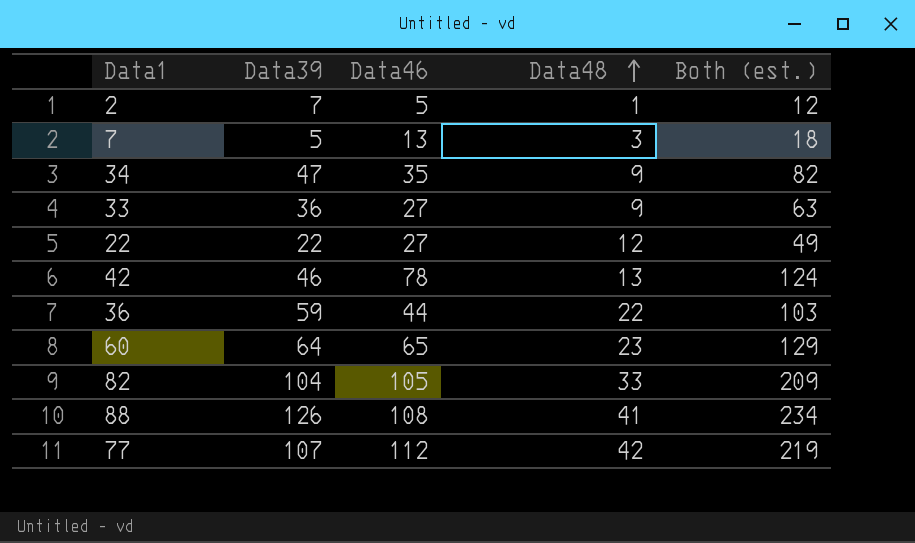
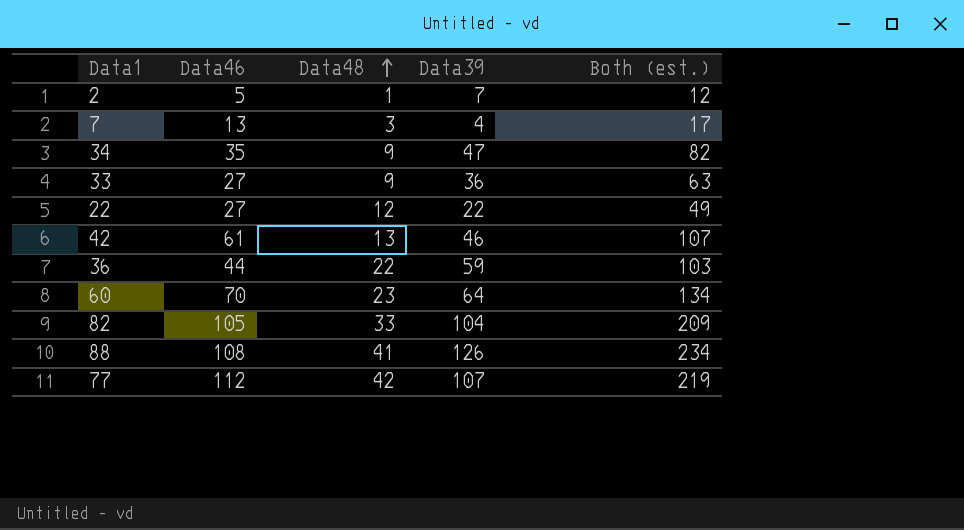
column Data39 | position: 2 -> 4
7 | Data39: 5 -> 4
7 | Both (est.): 18 -> 17
42 | Data46: 78 -> 61
42 | Both (est.): 124 -> 107
60 | Data46: 65 -> 70
60 | Both (est.): 129 -> 134

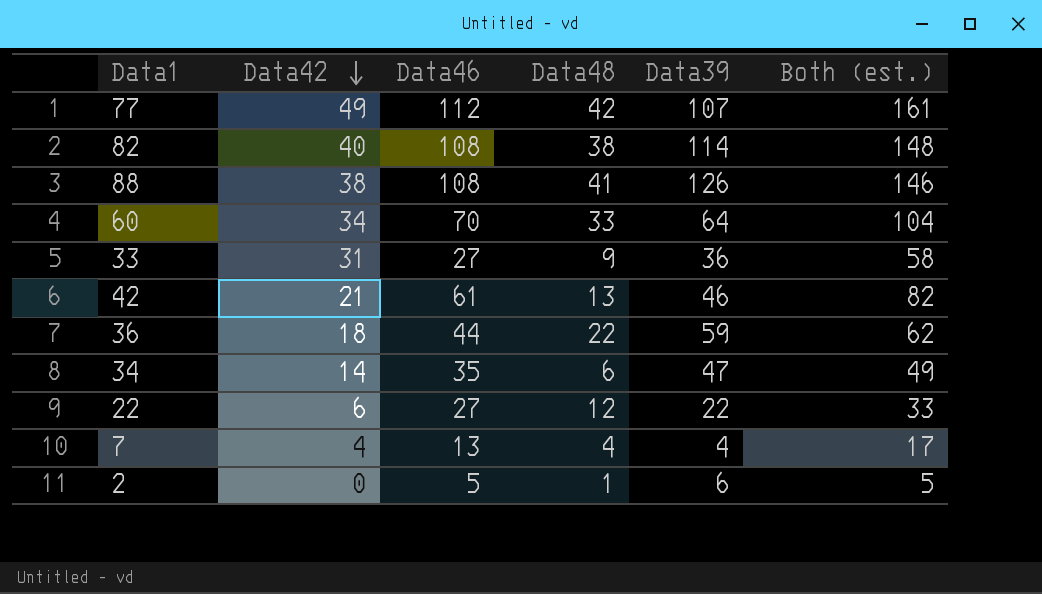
row order: Data48 ascending -> Data42 descending
column Data42 | position: none -> 2
column Both (est.) | formula: [Data46] + [Data39] -> [Data42] + [Data46]
82 | Data46: 105 -> 108
82 | Data48: 33 -> 38
82 | Data39: 104 -> 114
60 | Data48: 23 -> 33
34 | Data48: 9 -> 6
7 | Data48: 3 -> 4
2 | Data39: 7 -> 6

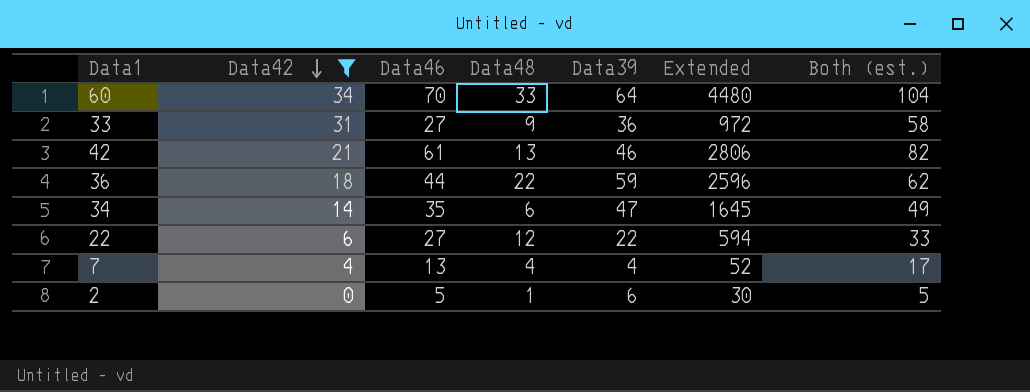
filter: none -> Data42 <= 34
column Extended | formula: none -> [Data46] * [Data39]

